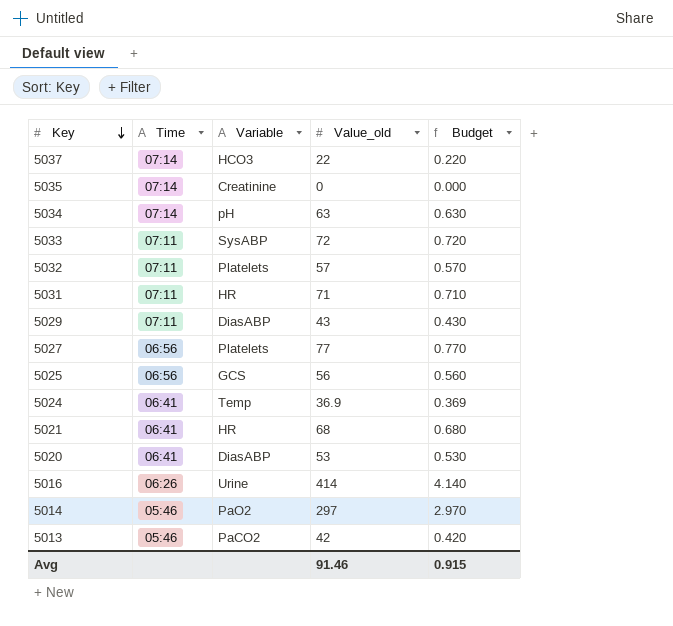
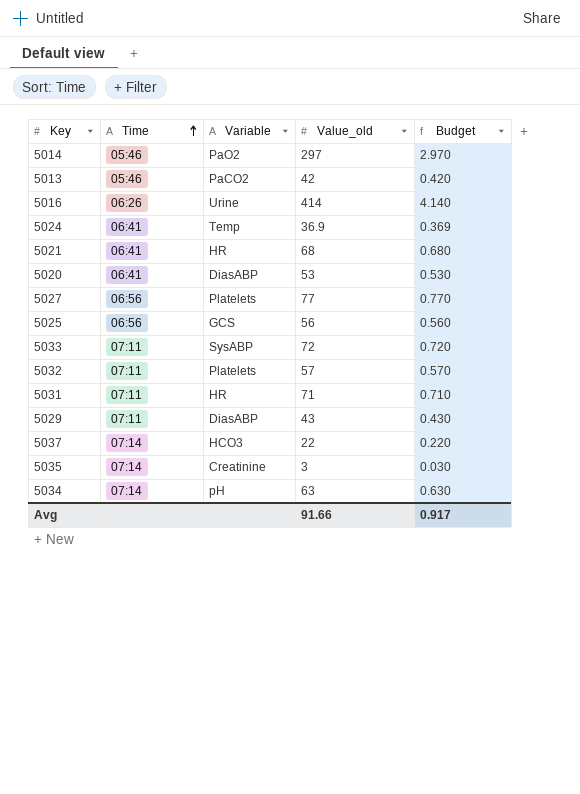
row order: Key descending -> Time ascending
5035 | Value_old: 0 -> 3
5035 | Budget: 0.000 -> 0.030
Avg | Value_old: 91.46 -> 91.66
Avg | Budget: 0.915 -> 0.917

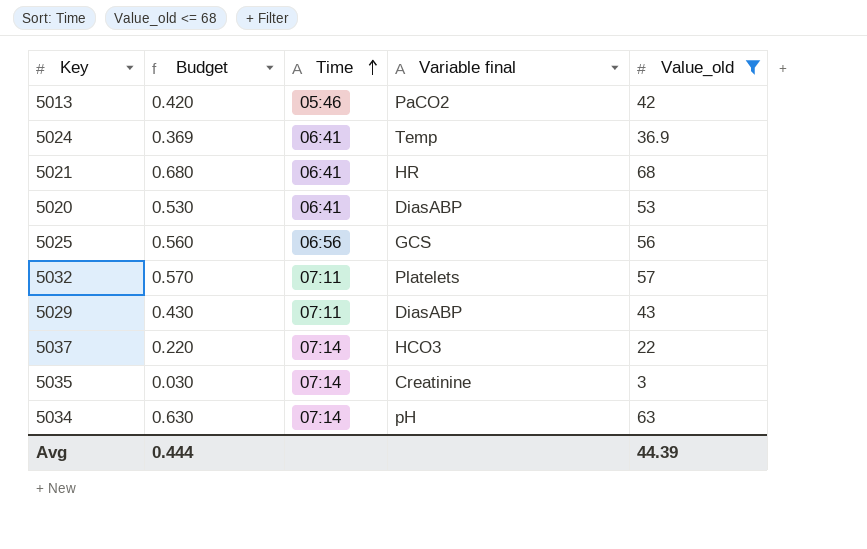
filter: none -> Value_old <= 68
column Budget | position: 5 -> 2
column name: Variable -> Variable final
Avg | Budget: 0.917 -> 0.444
Avg | Value_old: 91.66 -> 44.39

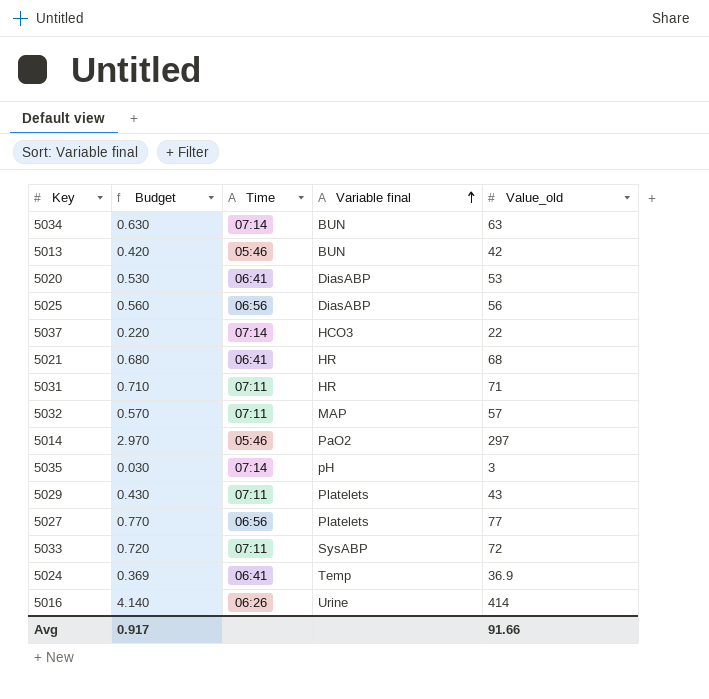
filter: Value_old <= 68 -> none
row order: Time ascending -> Variable final ascending
5034 | Variable final: pH -> BUN
5013 | Variable final: PaCO2 -> BUN
5025 | Variable final: GCS -> DiasABP
5032 | Variable final: Platelets -> MAP
5035 | Variable final: Creatinine -> pH
5029 | Variable final: DiasABP -> Platelets
Avg | Budget: 0.444 -> 0.917
Avg | Value_old: 44.39 -> 91.66

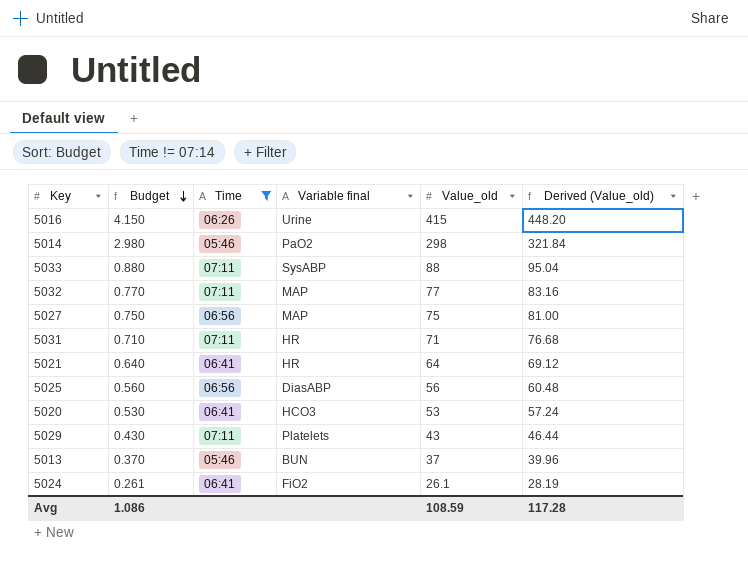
filter: none -> Time != 07:14
row order: Variable final ascending -> Budget descending
column Derived (Value_old) | formula: none -> [Value_old] * 1.08
5016 | Budget: 4.140 -> 4.150
5016 | Value_old: 414 -> 415
5014 | Budget: 2.970 -> 2.980
5014 | Value_old: 297 -> 298
5033 | Budget: 0.720 -> 0.880
5033 | Value_old: 72 -> 88
5032 | Budget: 0.570 -> 0.770
5032 | Value_old: 57 -> 77
5027 | Budget: 0.770 -> 0.750
5027 | Variable final: Platelets -> MAP
5027 | Value_old: 77 -> 75
5021 | Budget: 0.680 -> 0.640
5021 | Value_old: 68 -> 64
5020 | Variable final: DiasABP -> HCO3
5013 | Budget: 0.420 -> 0.370
5013 | Value_old: 42 -> 37
5024 | Budget: 0.369 -> 0.261
5024 | Variable final: Temp -> FiO2
5024 | Value_old: 36.9 -> 26.1
Avg | Budget: 0.917 -> 1.086
Avg | Value_old: 91.66 -> 108.59

